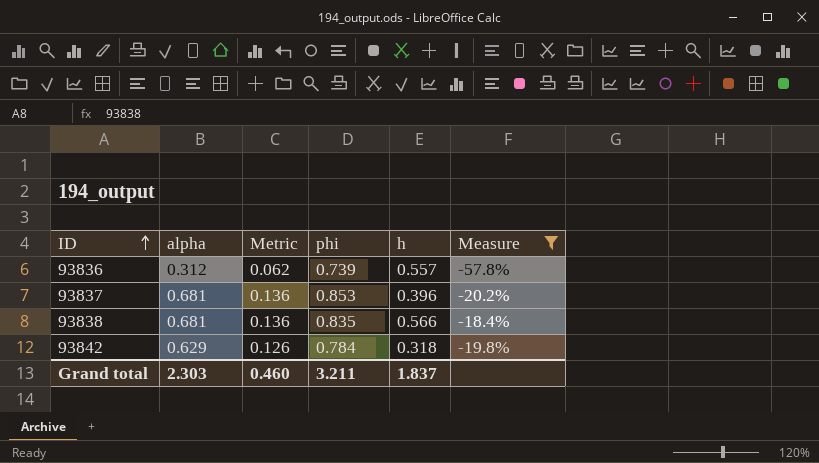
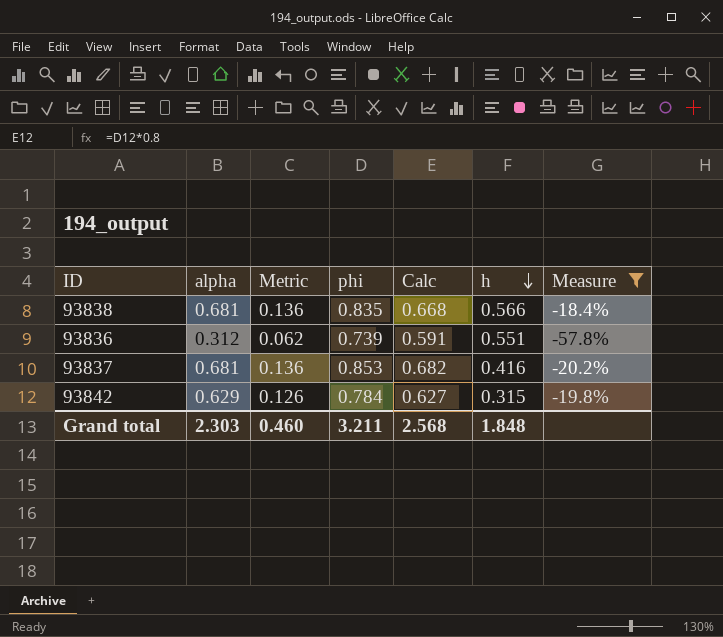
row order: ID ascending -> h descending
column Calc | formula: none -> [phi] * 0.8
93836 | h: 0.557 -> 0.551
93837 | h: 0.396 -> 0.416
93842 | h: 0.318 -> 0.315
Grand total | h: 1.837 -> 1.848

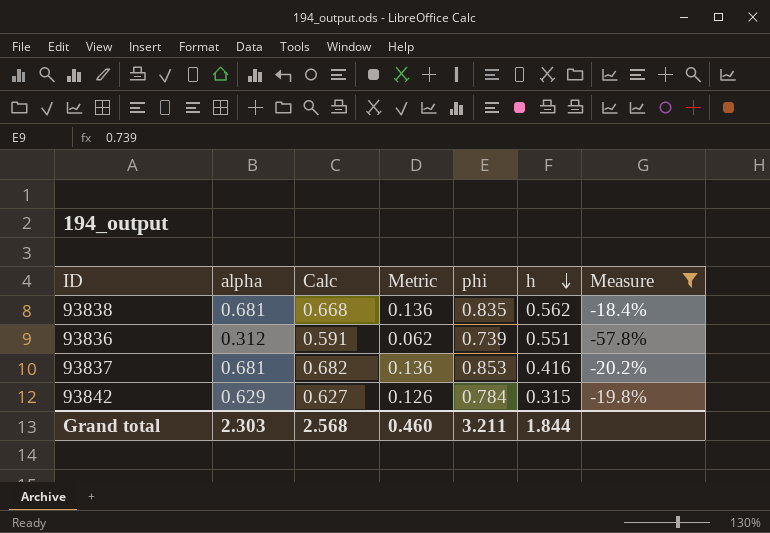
column Calc | position: 5 -> 3
93838 | h: 0.566 -> 0.562
Grand total | h: 1.848 -> 1.844

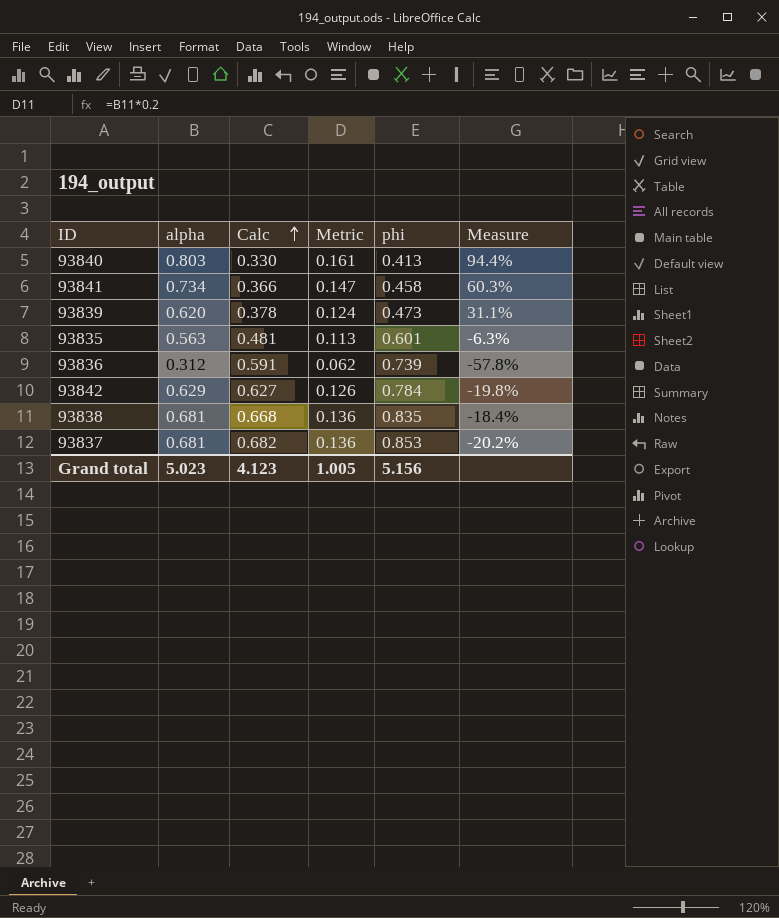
filter: Measure <= -18.4% -> none
row order: h descending -> Calc ascending
column h | position: 6 -> none
Grand total | alpha: 2.303 -> 5.023
Grand total | Calc: 2.568 -> 4.123
Grand total | Metric: 0.460 -> 1.005
Grand total | phi: 3.211 -> 5.156

